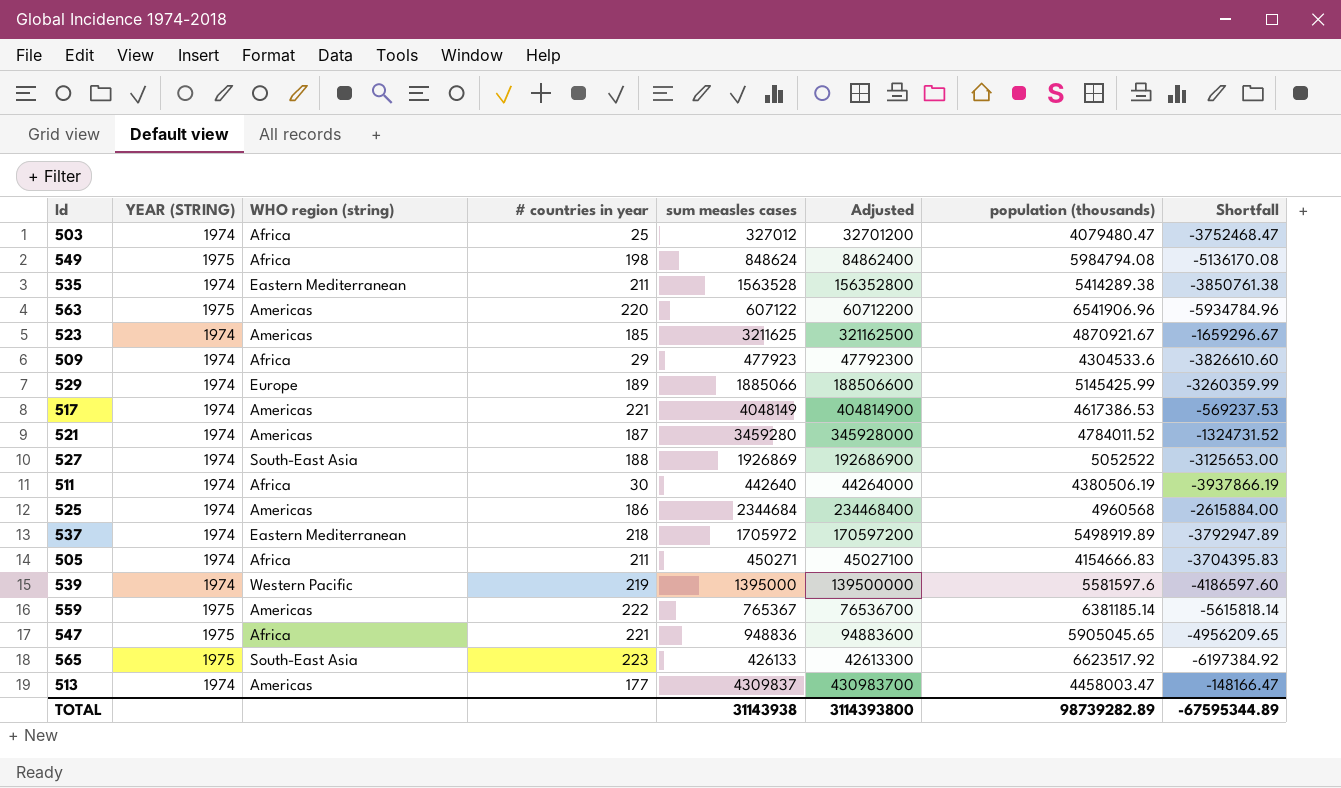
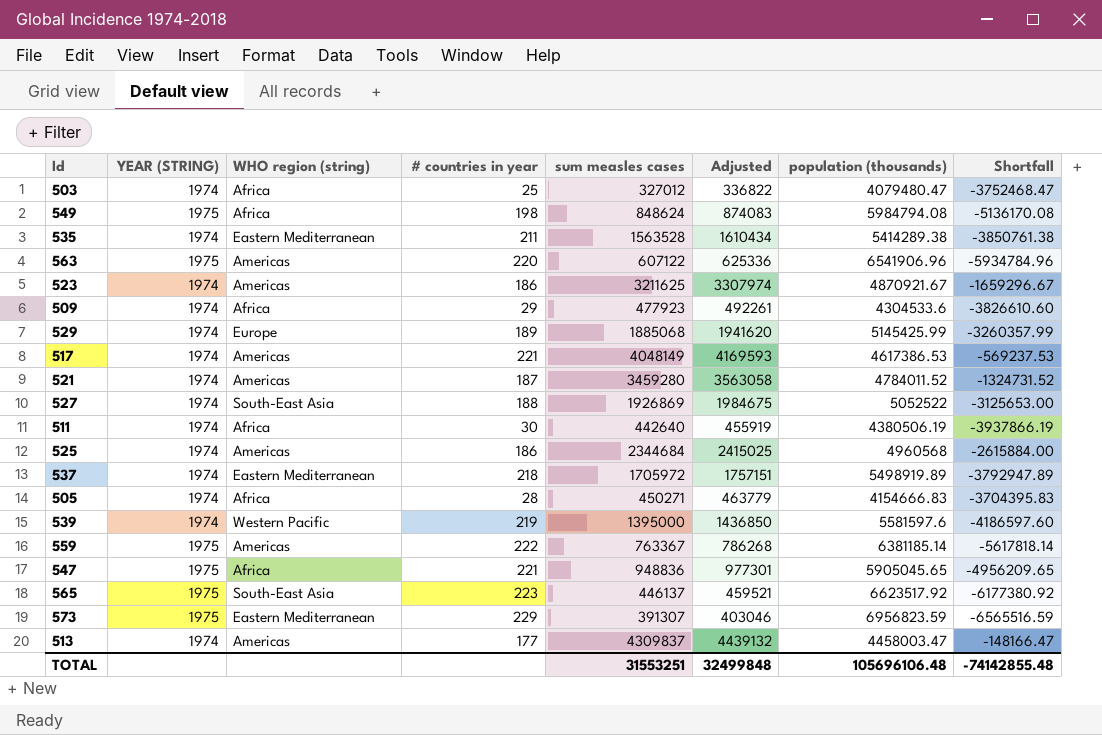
column Adjusted | formula: [sum measles cases] * 100 -> [sum measles cases] * 1.03
523 | # countries in year: 185 -> 186
529 | sum measles cases: 1885066 -> 1885068
529 | Shortfall: -3260359.99 -> -3260357.99
505 | # countries in year: 211 -> 28
559 | sum measles cases: 765367 -> 763367
559 | Shortfall: -5615818.14 -> -5617818.14
565 | sum measles cases: 426133 -> 446137
565 | Shortfall: -6197384.92 -> -6177380.92
row 573: none -> 1975 | Eastern Mediterranean | 229 | 391307 | 403046 | 6956823.59 | -6565516.59
TOTAL | sum measles cases: 31143938 -> 31553251
TOTAL | Adjusted: 3114393800 -> 32499848
TOTAL | population (thousands): 98739282.89 -> 105696106.48
TOTAL | Shortfall: -67595344.89 -> -74142855.48

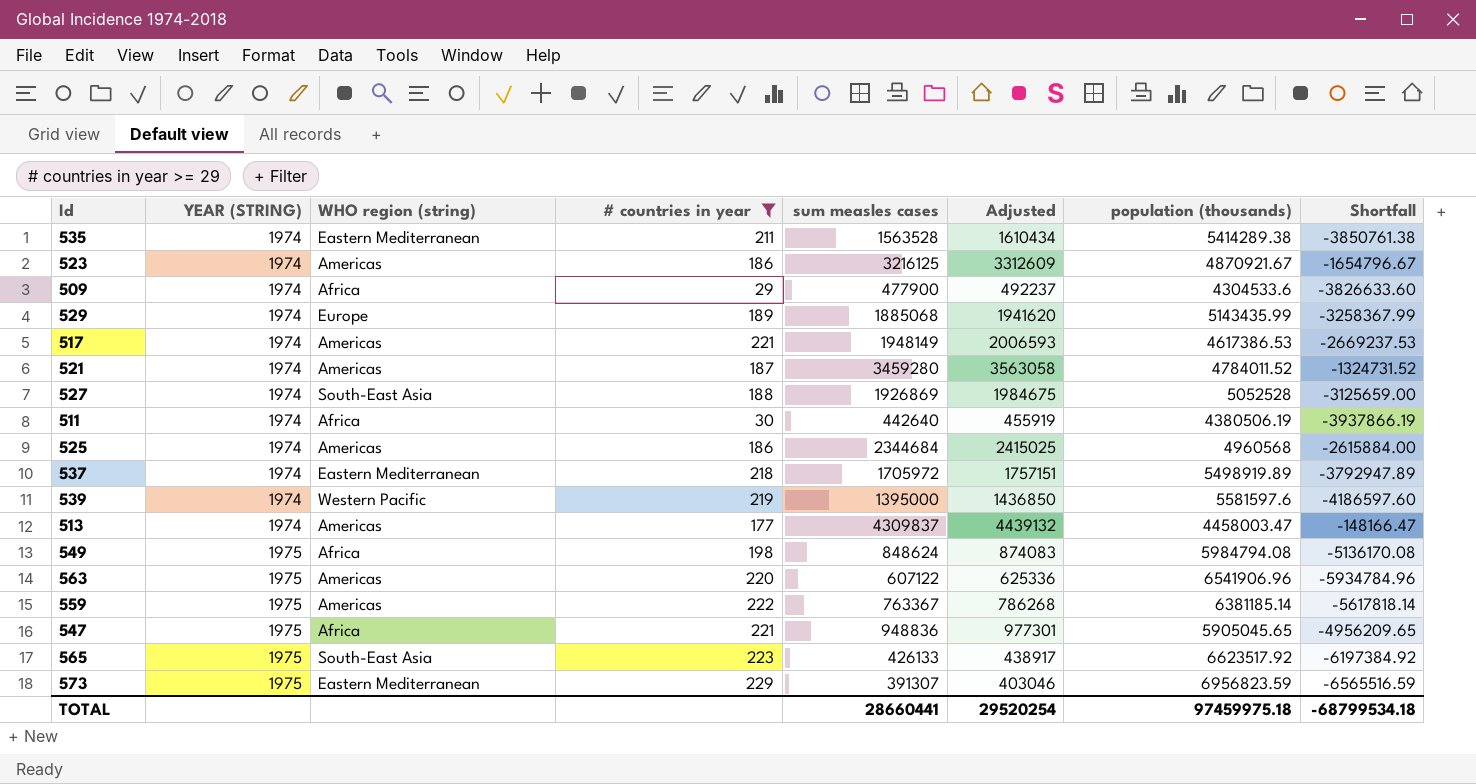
filter: none -> # countries in year >= 29
row order: none -> YEAR (STRING) ascending
523 | sum measles cases: 3211625 -> 3216125
523 | Adjusted: 3307974 -> 3312609
523 | Shortfall: -1659296.67 -> -1654796.67
509 | sum measles cases: 477923 -> 477900
509 | Adjusted: 492261 -> 492237
509 | Shortfall: -3826610.60 -> -3826633.60
529 | population (thousands): 5145425.99 -> 5143435.99
529 | Shortfall: -3260357.99 -> -3258367.99
517 | sum measles cases: 4048149 -> 1948149
517 | Adjusted: 4169593 -> 2006593
517 | Shortfall: -569237.53 -> -2669237.53
527 | population (thousands): 5052522 -> 5052528
527 | Shortfall: -3125653.00 -> -3125659.00
565 | sum measles cases: 446137 -> 426133
565 | Adjusted: 459521 -> 438917
565 | Shortfall: -6177380.92 -> -6197384.92
TOTAL | sum measles cases: 31553251 -> 28660441
TOTAL | Adjusted: 32499848 -> 29520254
TOTAL | population (thousands): 105696106.48 -> 97459975.18
TOTAL | Shortfall: -74142855.48 -> -68799534.18

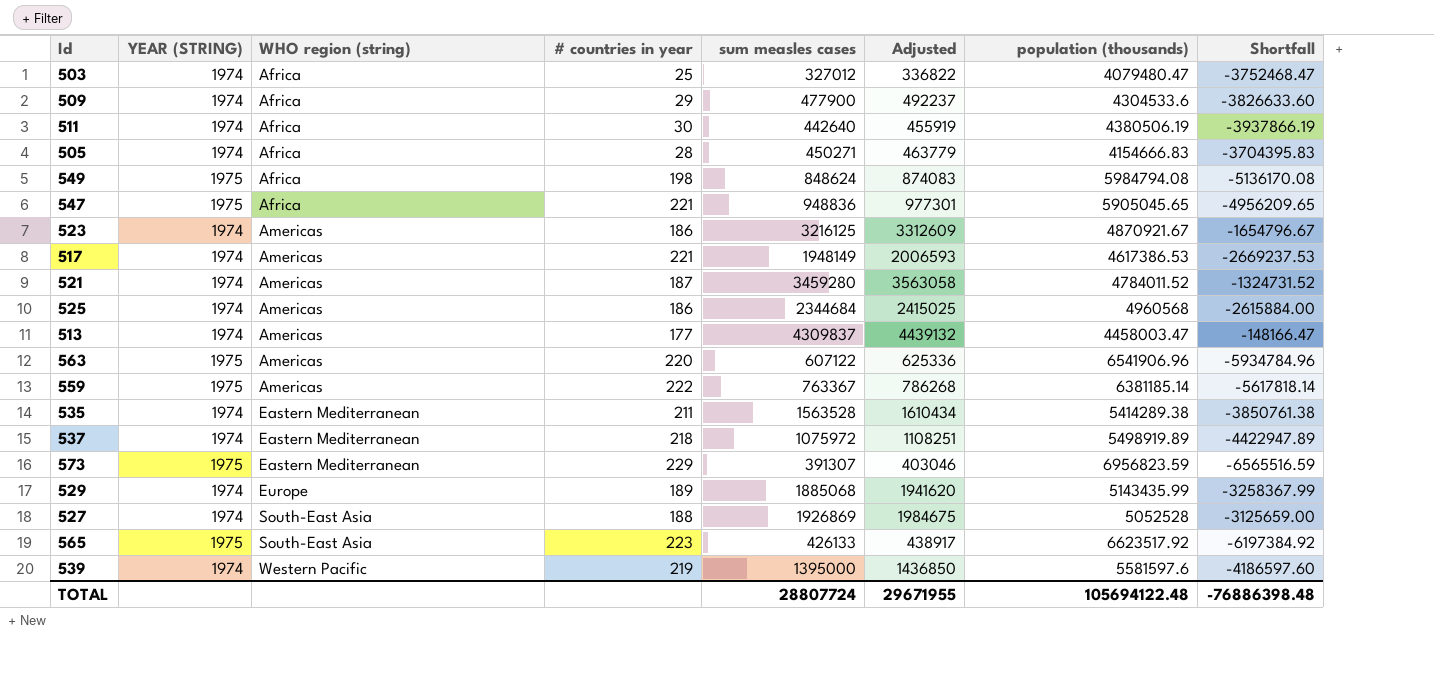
filter: # countries in year >= 29 -> none
row order: YEAR (STRING) ascending -> WHO region (string) ascending
537 | sum measles cases: 1705972 -> 1075972
537 | Adjusted: 1757151 -> 1108251
537 | Shortfall: -3792947.89 -> -4422947.89
TOTAL | sum measles cases: 28660441 -> 28807724
TOTAL | Adjusted: 29520254 -> 29671955
TOTAL | population (thousands): 97459975.18 -> 105694122.48
TOTAL | Shortfall: -68799534.18 -> -76886398.48

